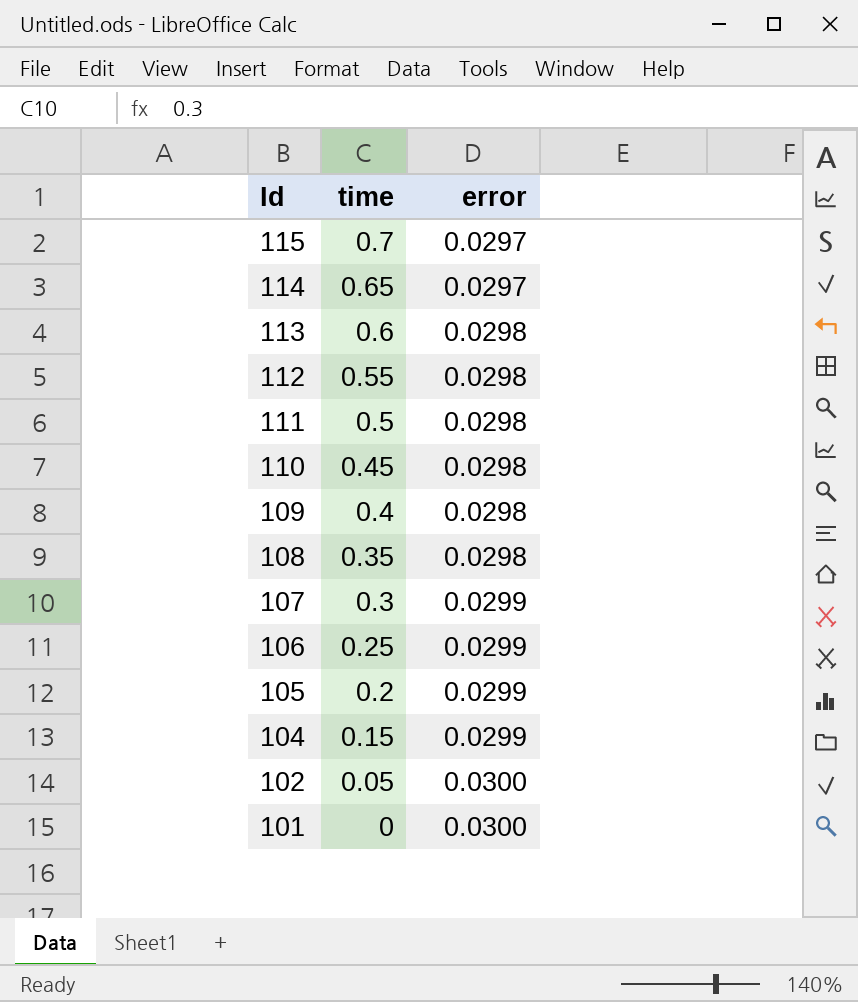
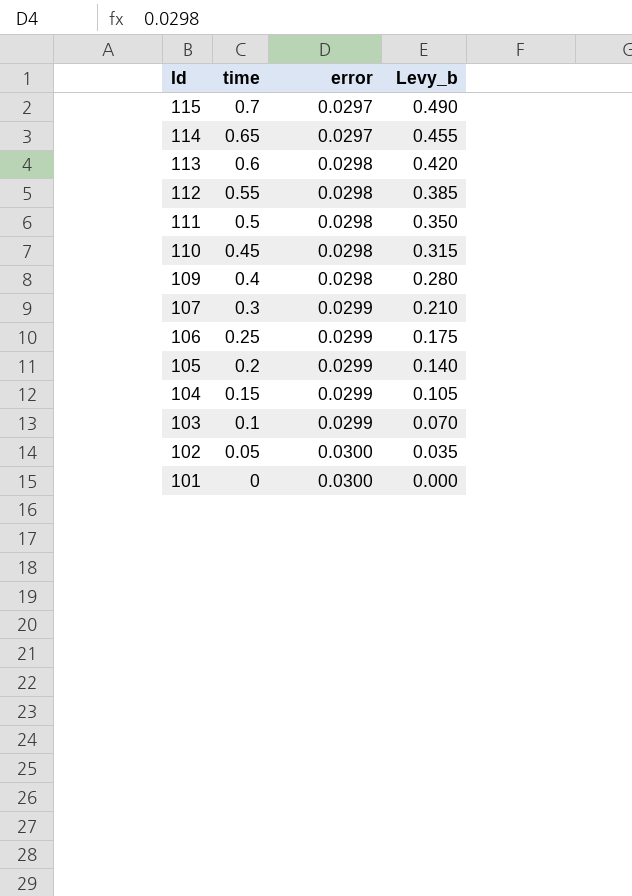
column Levy_b | formula: none -> [time] * 0.7
row 108: 0.35 | 0.0298 -> none
row 103: none -> 0.1 | 0.0299 | 0.070

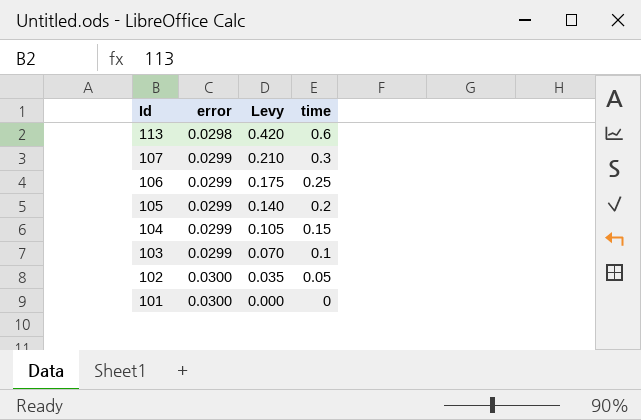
column name: Levy_b -> Levy
column time | position: 2 -> 4
row 115: 0.7 | 0.0297 | 0.490 -> none
row 114: 0.65 | 0.0297 | 0.455 -> none
row 112: 0.55 | 0.0298 | 0.385 -> none
row 111: 0.5 | 0.0298 | 0.350 -> none
row 110: 0.45 | 0.0298 | 0.315 -> none
row 109: 0.4 | 0.0298 | 0.280 -> none

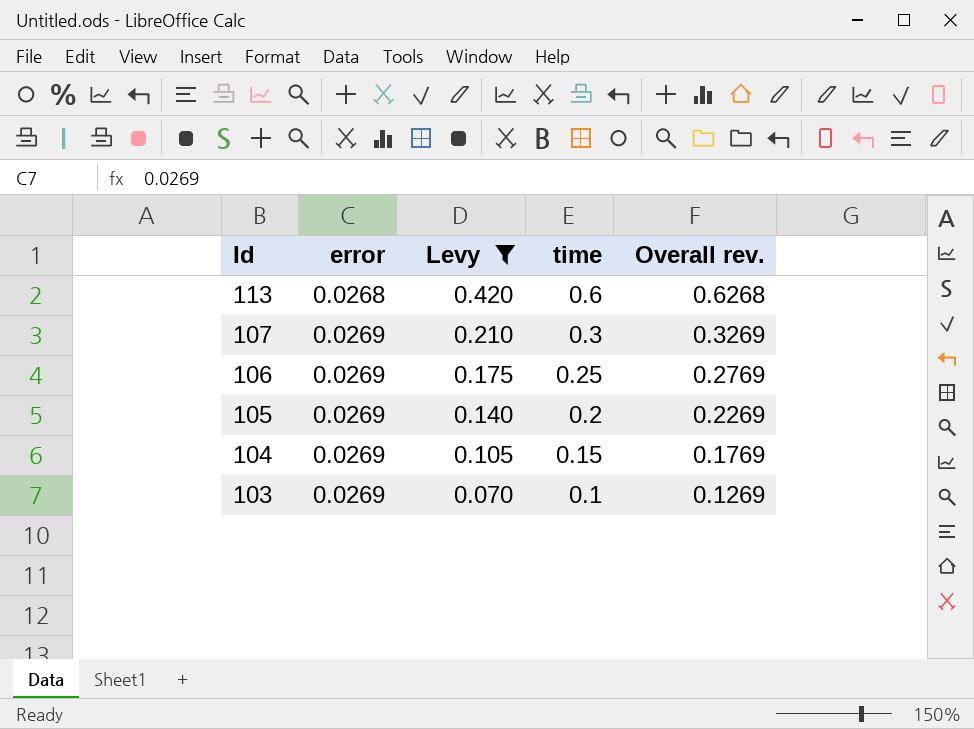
filter: none -> Levy >= 0.070
column Overall rev. | formula: none -> [error] + [time]
113 | error: 0.0298 -> 0.0268
107 | error: 0.0299 -> 0.0269
106 | error: 0.0299 -> 0.0269
105 | error: 0.0299 -> 0.0269
104 | error: 0.0299 -> 0.0269
103 | error: 0.0299 -> 0.0269

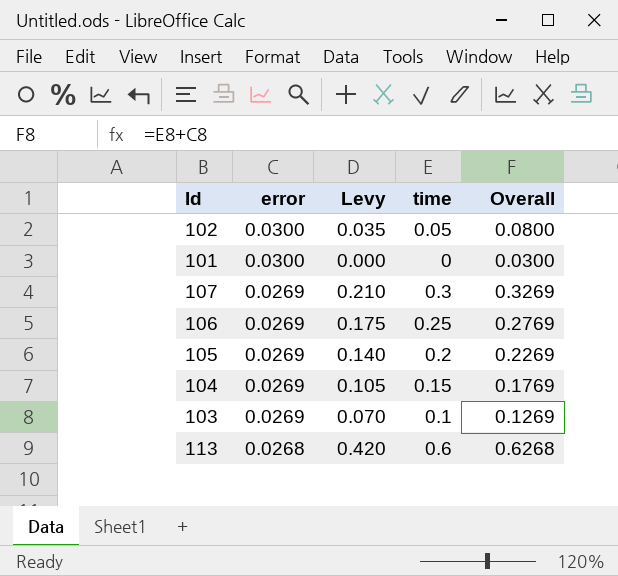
filter: Levy >= 0.070 -> none
row order: Id descending -> error descending
column name: Overall rev. -> Overall

